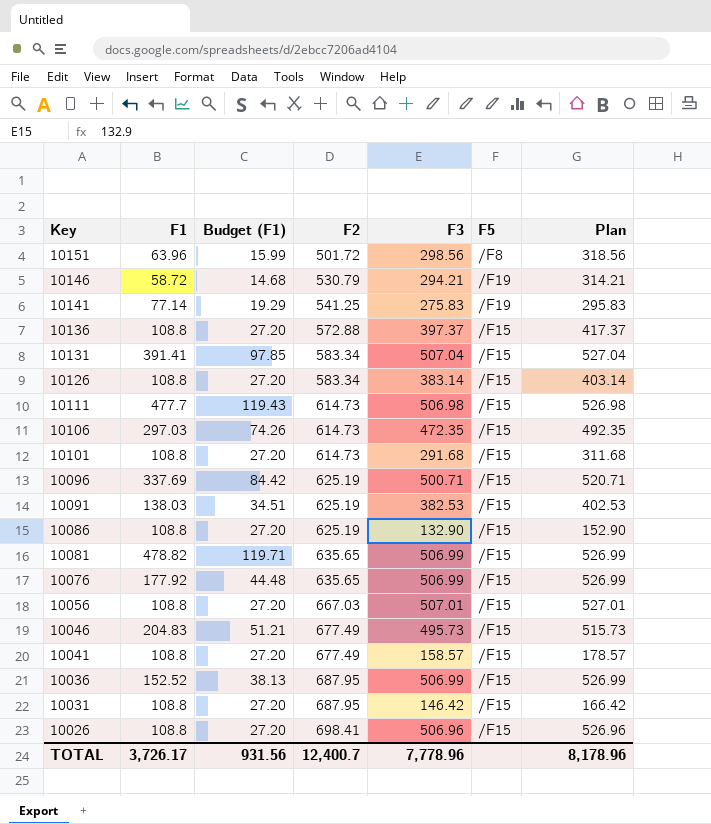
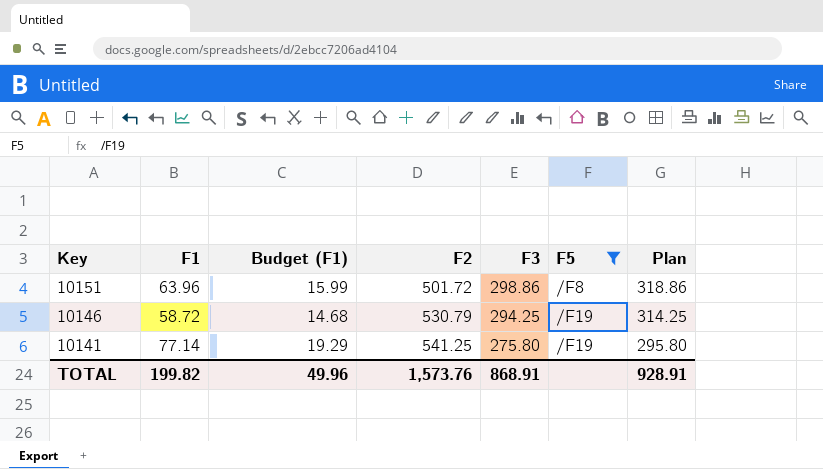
filter: none -> F5 != /F15
10151 | F3: 298.56 -> 298.86
10151 | Plan: 318.56 -> 318.86
10146 | F3: 294.21 -> 294.25
10146 | Plan: 314.21 -> 314.25
10141 | F3: 275.83 -> 275.80
10141 | Plan: 295.83 -> 295.80
TOTAL | F1: 3,726.17 -> 199.82
TOTAL | Budget (F1): 931.56 -> 49.96
TOTAL | F2: 12,400.7 -> 1,573.76
TOTAL | F3: 7,778.96 -> 868.91
TOTAL | Plan: 8,178.96 -> 928.91

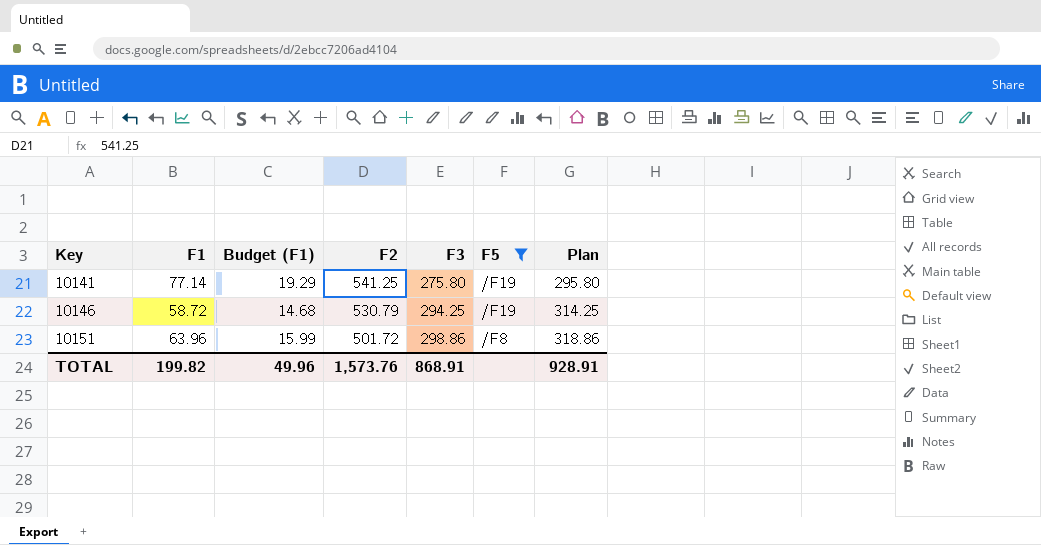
row order: Key descending -> Key ascending

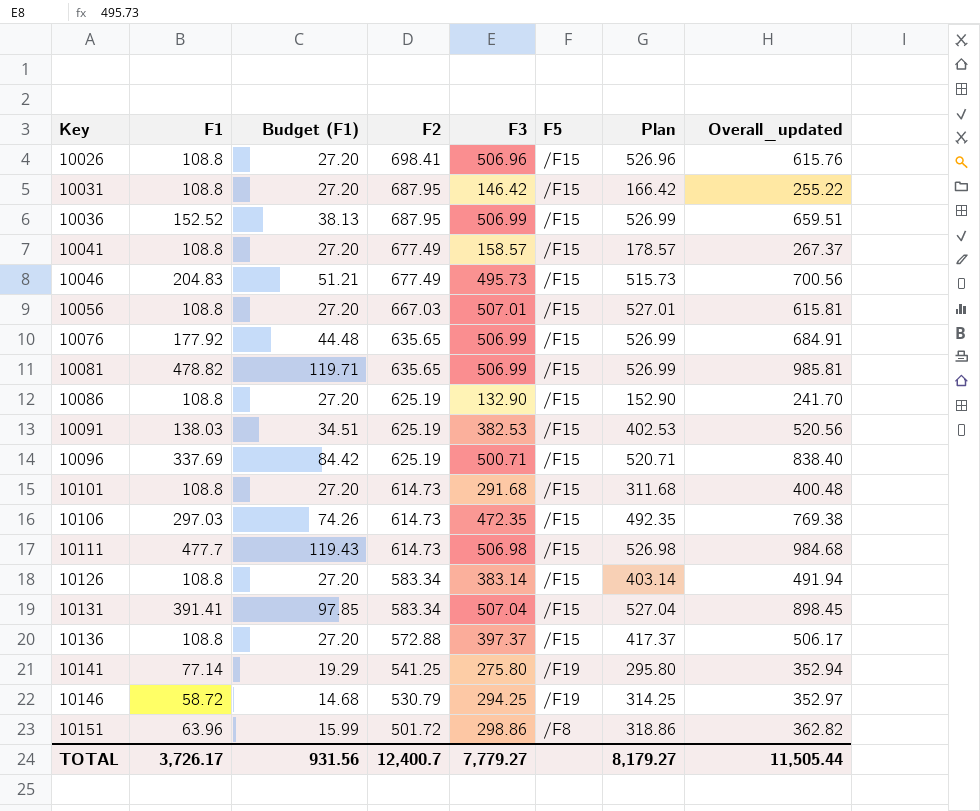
filter: F5 != /F15 -> none
column Overall_updated | formula: none -> [F1] + [F3]
TOTAL | F1: 199.82 -> 3,726.17
TOTAL | Budget (F1): 49.96 -> 931.56
TOTAL | F2: 1,573.76 -> 12,400.7
TOTAL | F3: 868.91 -> 7,779.27
TOTAL | Plan: 928.91 -> 8,179.27

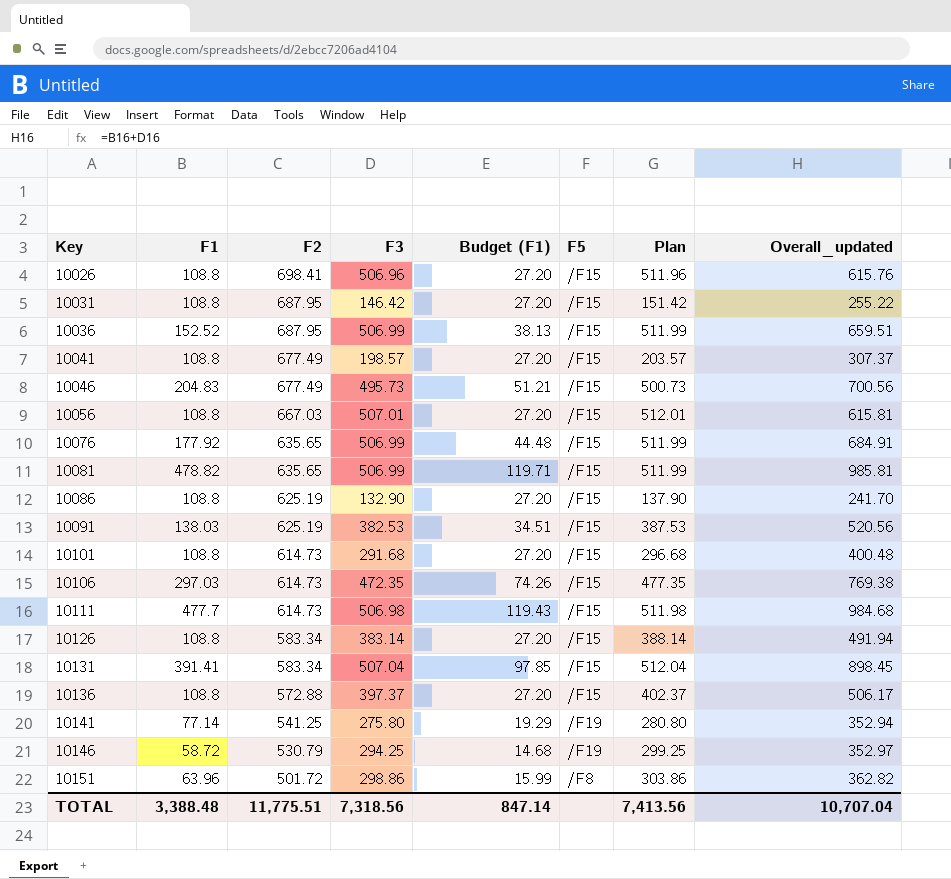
column Budget (F1) | position: 3 -> 5
column Plan | formula: [F3] + 20 -> [F3] + 5
row 10096: 337.69 | 84.42 | 625.19 | 500.71 | /F15 | 520.71 | 838.40 -> none
10041 | F3: 158.57 -> 198.57
10041 | Overall_updated: 267.37 -> 307.37
TOTAL | F1: 3,726.17 -> 3,388.48
TOTAL | F2: 12,400.7 -> 11,775.51
TOTAL | F3: 7,779.27 -> 7,318.56
TOTAL | Budget (F1): 931.56 -> 847.14
TOTAL | Plan: 8,179.27 -> 7,413.56
TOTAL | Overall_updated: 11,505.44 -> 10,707.04

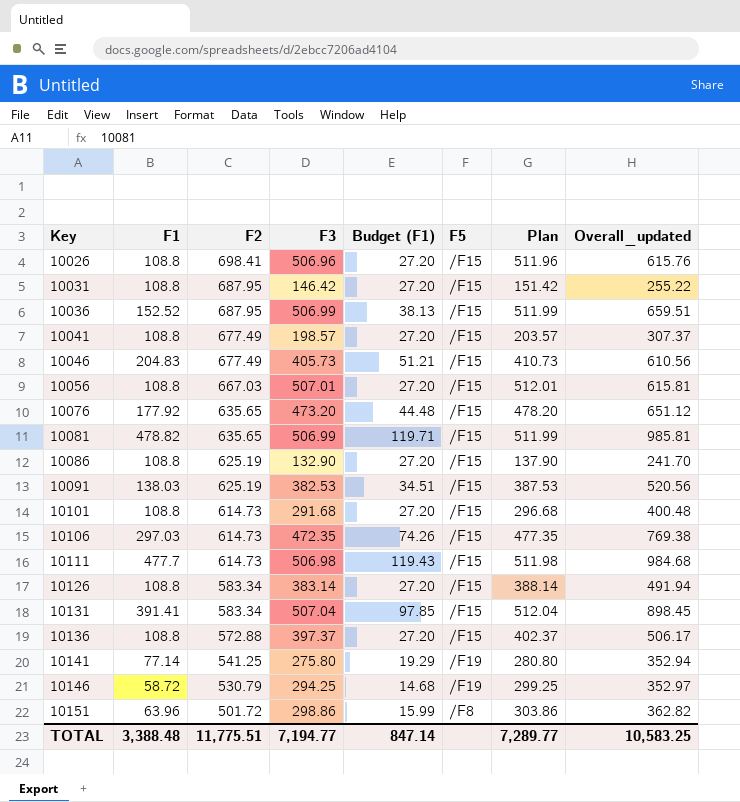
10046 | F3: 495.73 -> 405.73
10046 | Plan: 500.73 -> 410.73
10046 | Overall_updated: 700.56 -> 610.56
10076 | F3: 506.99 -> 473.20
10076 | Plan: 511.99 -> 478.20
10076 | Overall_updated: 684.91 -> 651.12
TOTAL | F3: 7,318.56 -> 7,194.77
TOTAL | Plan: 7,413.56 -> 7,289.77
TOTAL | Overall_updated: 10,707.04 -> 10,583.25

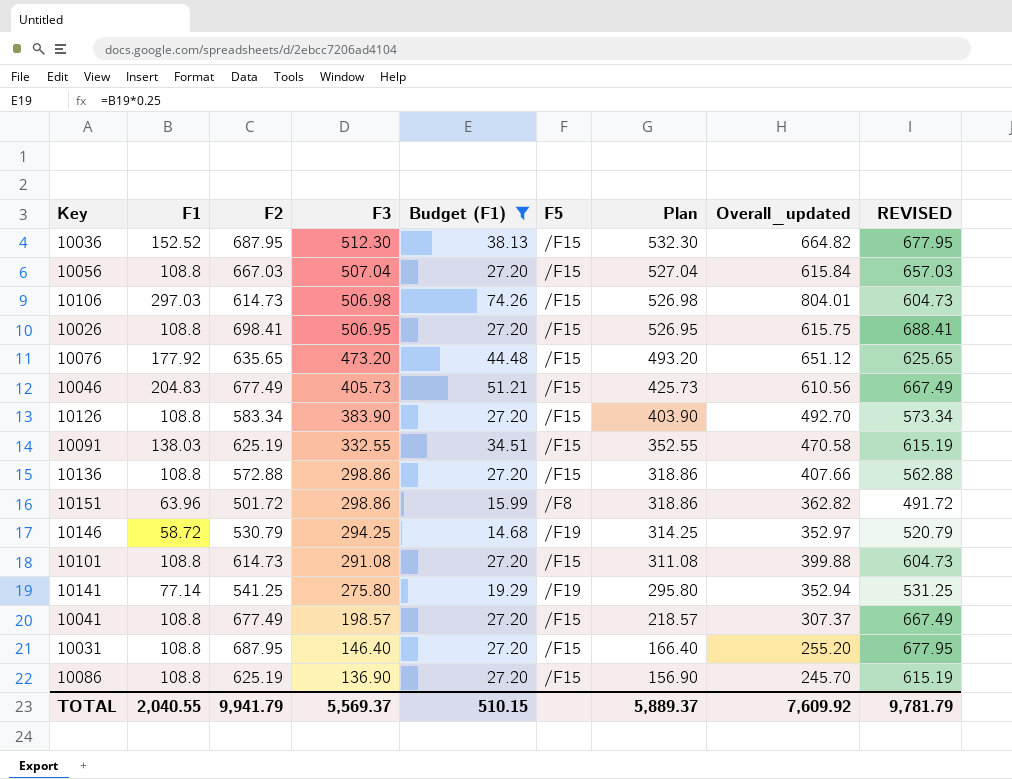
filter: none -> Budget (F1) <= 74.26
row order: Key ascending -> F3 descending
column Plan | formula: [F3] + 5 -> [F3] + 20
column REVISED | formula: none -> [F2] - 10
10036 | F3: 506.99 -> 512.30
10036 | Overall_updated: 659.51 -> 664.82
10056 | F3: 507.01 -> 507.04
10056 | Overall_updated: 615.81 -> 615.84
10106 | F3: 472.35 -> 506.98
10106 | Overall_updated: 769.38 -> 804.01
10026 | F3: 506.96 -> 506.95
10026 | Overall_updated: 615.76 -> 615.75
10126 | F3: 383.14 -> 383.90
10126 | Overall_updated: 491.94 -> 492.70
10091 | F3: 382.53 -> 332.55
10091 | Overall_updated: 520.56 -> 470.58
10136 | F3: 397.37 -> 298.86
10136 | Overall_updated: 506.17 -> 407.66
10101 | F3: 291.68 -> 291.08
10101 | Overall_updated: 400.48 -> 399.88
10031 | F3: 146.42 -> 146.40
10031 | Overall_updated: 255.22 -> 255.20
10086 | F3: 132.90 -> 136.90
10086 | Overall_updated: 241.70 -> 245.70
TOTAL | F1: 3,388.48 -> 2,040.55
TOTAL | F2: 11,775.51 -> 9,941.79
TOTAL | F3: 7,194.77 -> 5,569.37
TOTAL | Budget (F1): 847.14 -> 510.15
TOTAL | Plan: 7,289.77 -> 5,889.37
TOTAL | Overall_updated: 10,583.25 -> 7,609.92

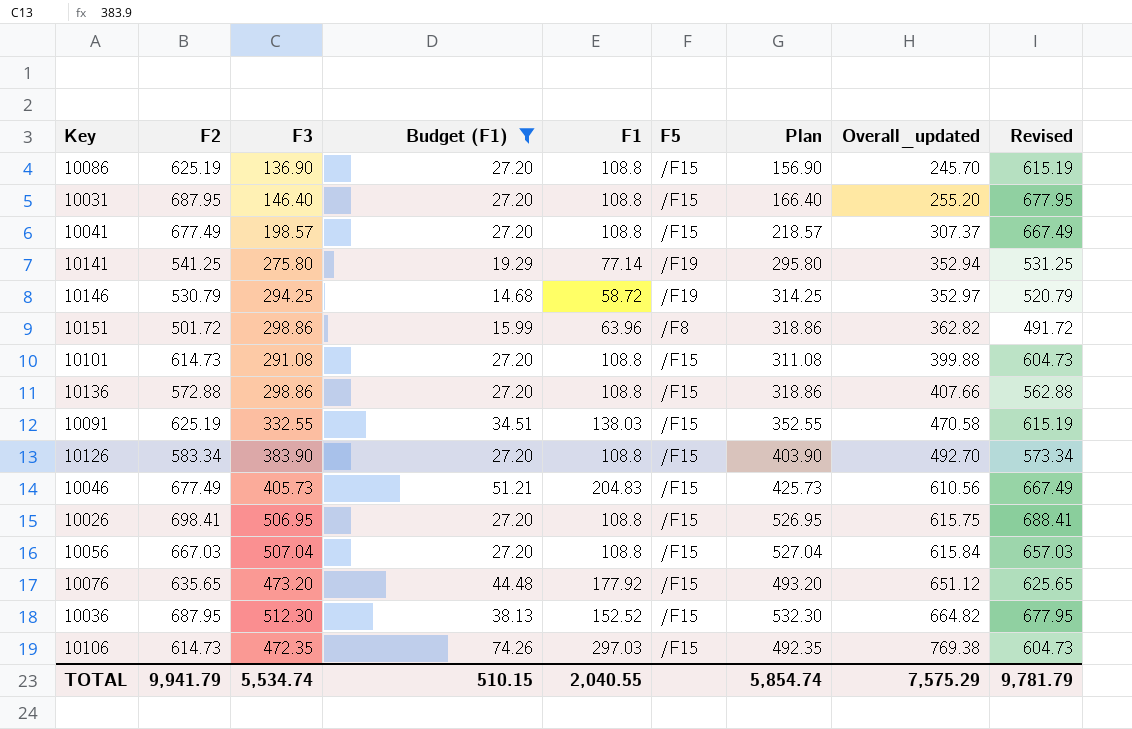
row order: F3 descending -> Overall_updated ascending
column F1 | position: 2 -> 5
column name: REVISED -> Revised
10106 | F3: 506.98 -> 472.35
10106 | Plan: 526.98 -> 492.35
10106 | Overall_updated: 804.01 -> 769.38
TOTAL | F3: 5,569.37 -> 5,534.74
TOTAL | Plan: 5,889.37 -> 5,854.74
TOTAL | Overall_updated: 7,609.92 -> 7,575.29

